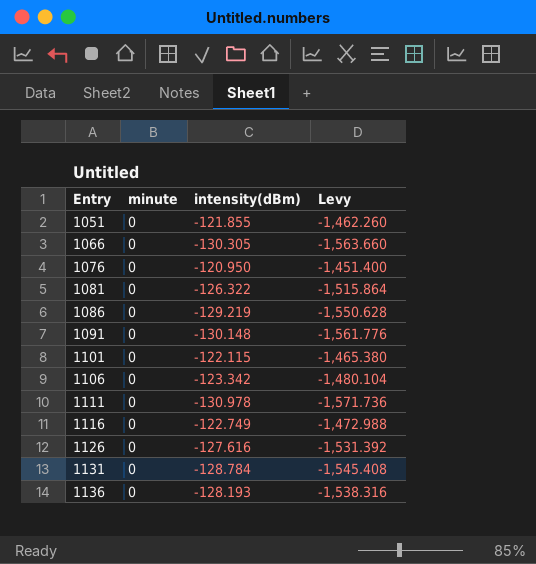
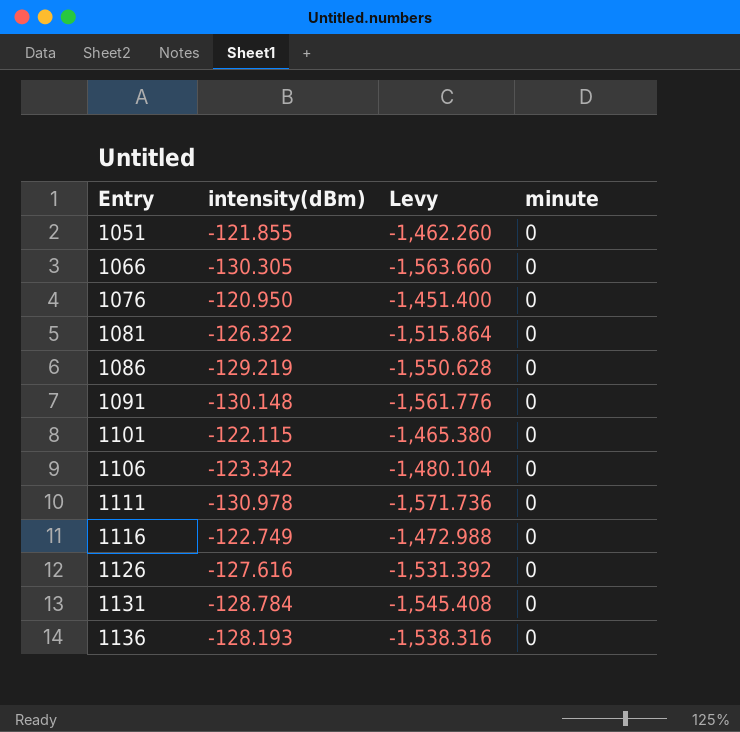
column minute | position: 2 -> 4

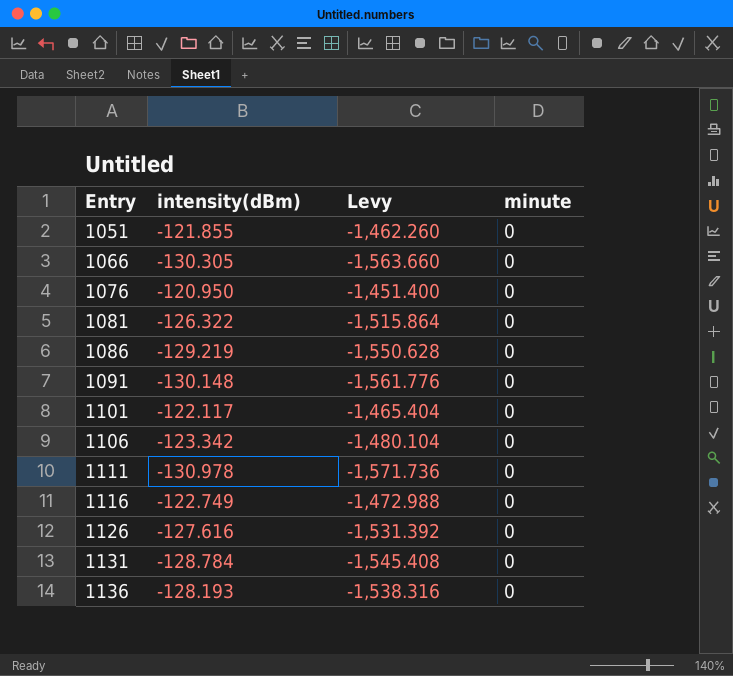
1101 | intensity(dBm): -122.115 -> -122.117
1101 | Levy: -1,465.380 -> -1,465.404

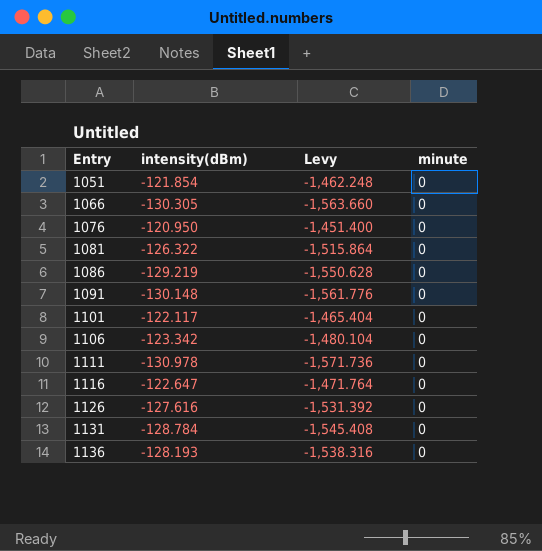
1051 | intensity(dBm): -121.855 -> -121.854
1051 | Levy: -1,462.260 -> -1,462.248
1116 | intensity(dBm): -122.749 -> -122.647
1116 | Levy: -1,472.988 -> -1,471.764

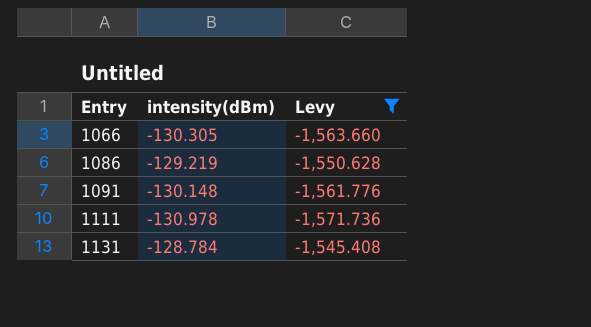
filter: none -> Levy <= -1,545.408
column minute | position: 4 -> none

